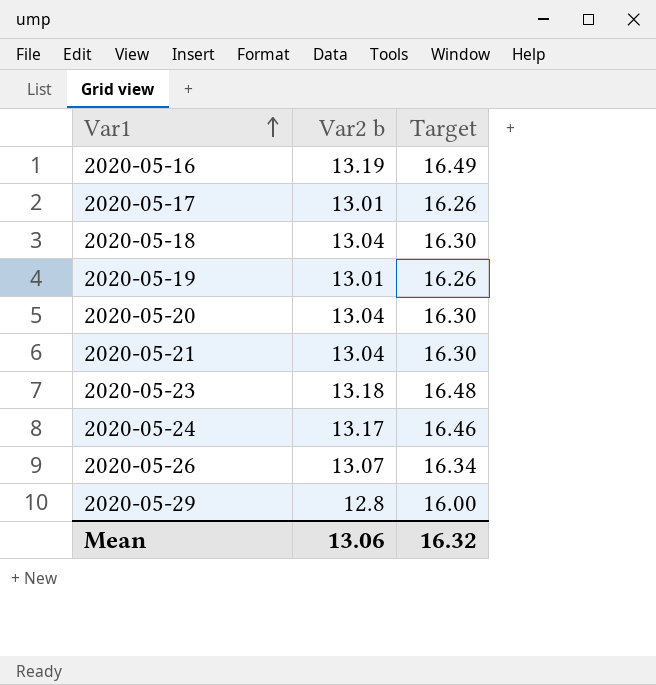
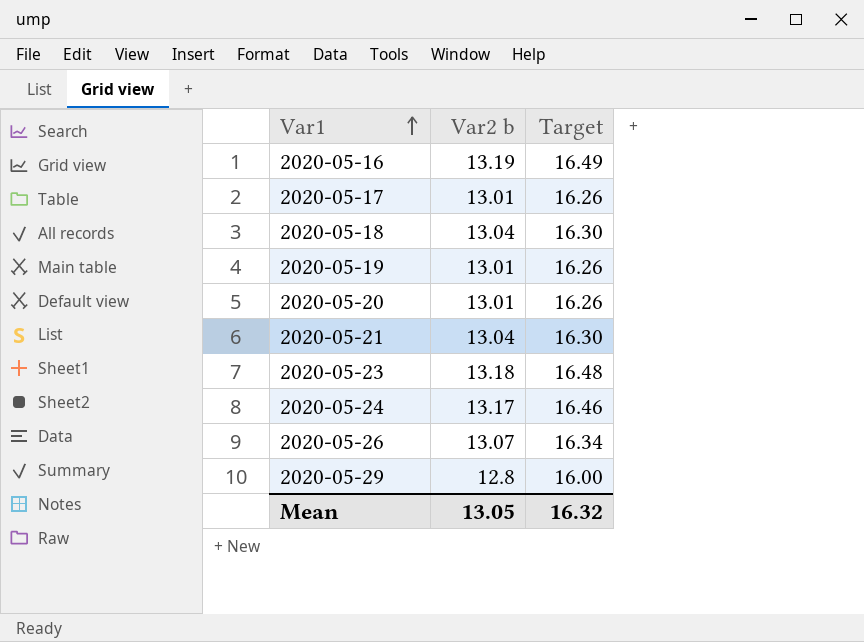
2020-05-20 | Var2 b: 13.04 -> 13.01
2020-05-20 | Target: 16.30 -> 16.26
Mean | Var2 b: 13.06 -> 13.05

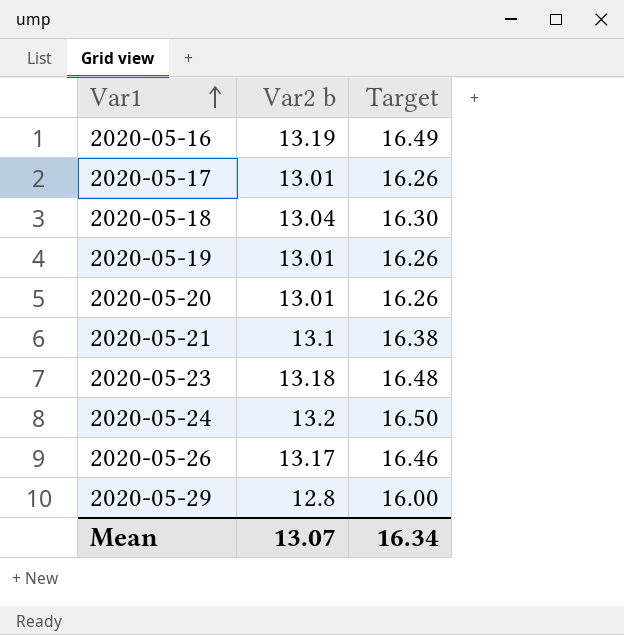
2020-05-21 | Var2 b: 13.04 -> 13.1
2020-05-21 | Target: 16.30 -> 16.38
2020-05-24 | Var2 b: 13.17 -> 13.2
2020-05-24 | Target: 16.46 -> 16.50
2020-05-26 | Var2 b: 13.07 -> 13.17
2020-05-26 | Target: 16.34 -> 16.46
Mean | Var2 b: 13.05 -> 13.07
Mean | Target: 16.32 -> 16.34

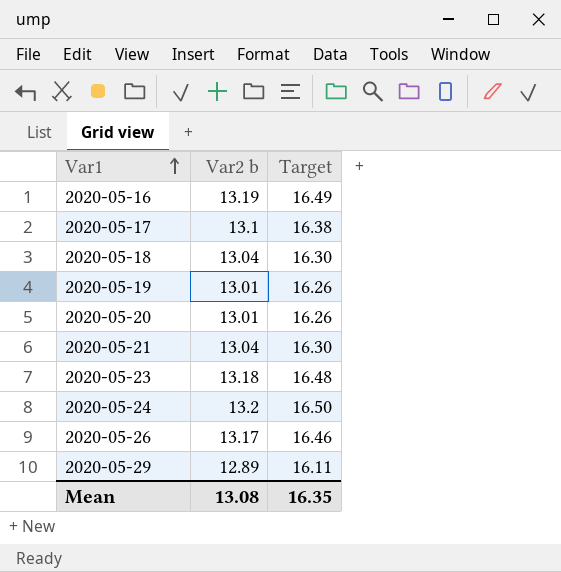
2020-05-17 | Var2 b: 13.01 -> 13.1
2020-05-17 | Target: 16.26 -> 16.38
2020-05-21 | Var2 b: 13.1 -> 13.04
2020-05-21 | Target: 16.38 -> 16.30
2020-05-29 | Var2 b: 12.8 -> 12.89
2020-05-29 | Target: 16.00 -> 16.11
Mean | Var2 b: 13.07 -> 13.08
Mean | Target: 16.34 -> 16.35

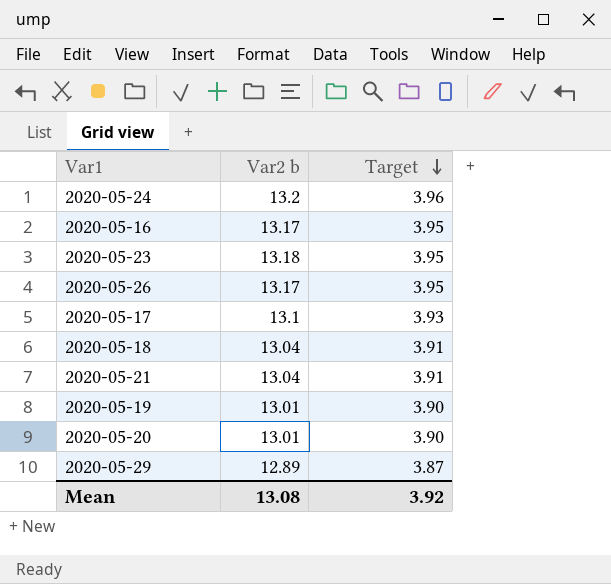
row order: Var1 ascending -> Target descending
column Target | formula: [Var2 b] * 1.25 -> [Var2 b] * 0.3
2020-05-16 | Var2 b: 13.19 -> 13.17
Mean | Target: 16.35 -> 3.92

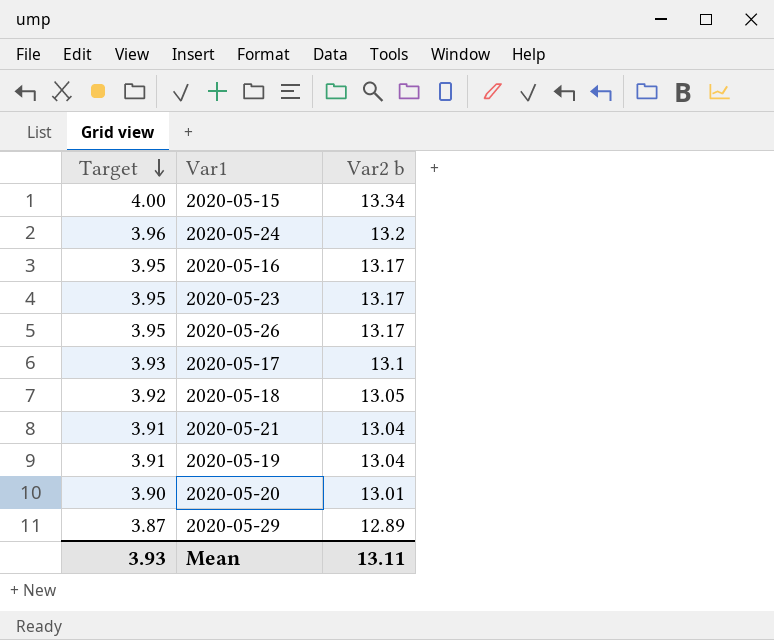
column Target | position: 3 -> 1
row 2020-05-15: none -> 4.00 | 13.34
2020-05-23 | Var2 b: 13.18 -> 13.17
2020-05-18 | Target: 3.91 -> 3.92
2020-05-18 | Var2 b: 13.04 -> 13.05
2020-05-19 | Target: 3.90 -> 3.91
2020-05-19 | Var2 b: 13.01 -> 13.04
Mean | Target: 3.92 -> 3.93
Mean | Var2 b: 13.08 -> 13.11

